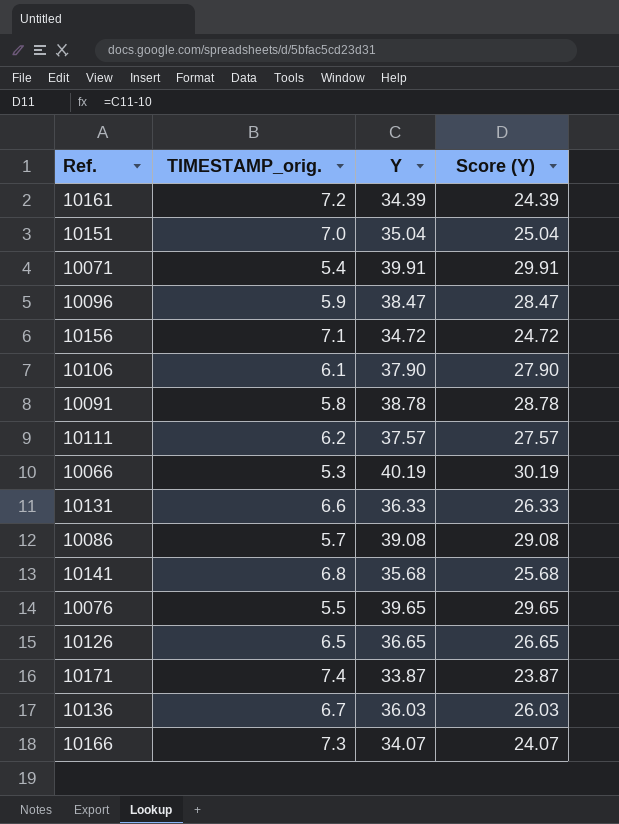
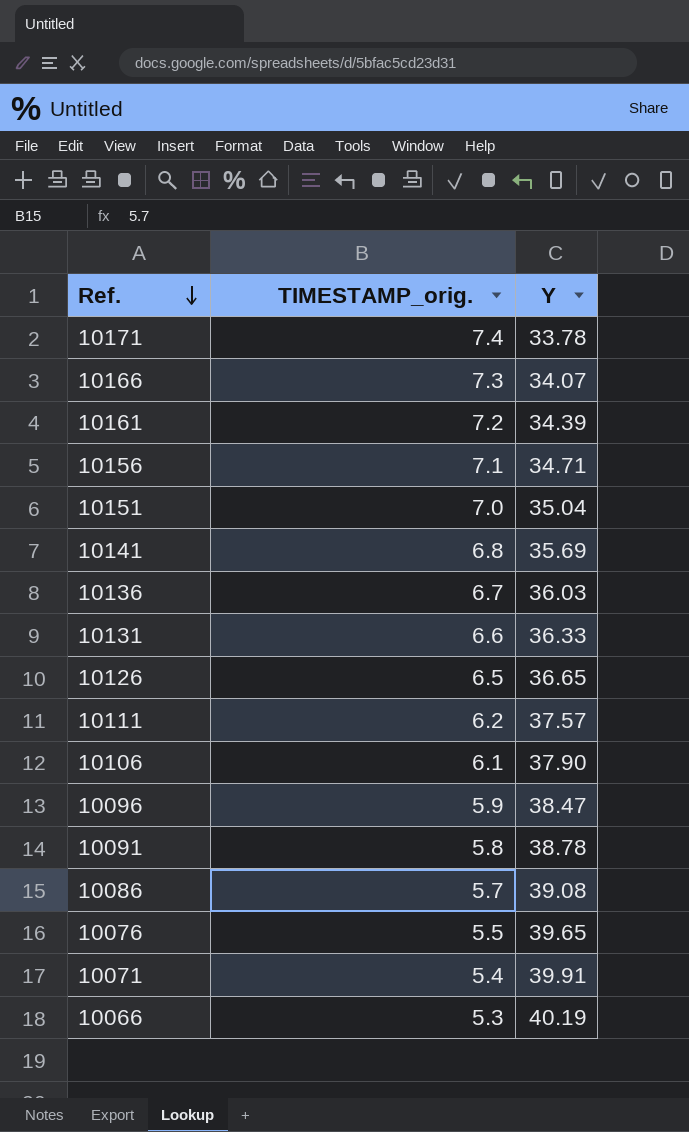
row order: none -> Ref. descending
column Score (Y) | formula: [Y] - 10 -> none
10171 | Y: 33.87 -> 33.78
10156 | Y: 34.72 -> 34.71
10141 | Y: 35.68 -> 35.69

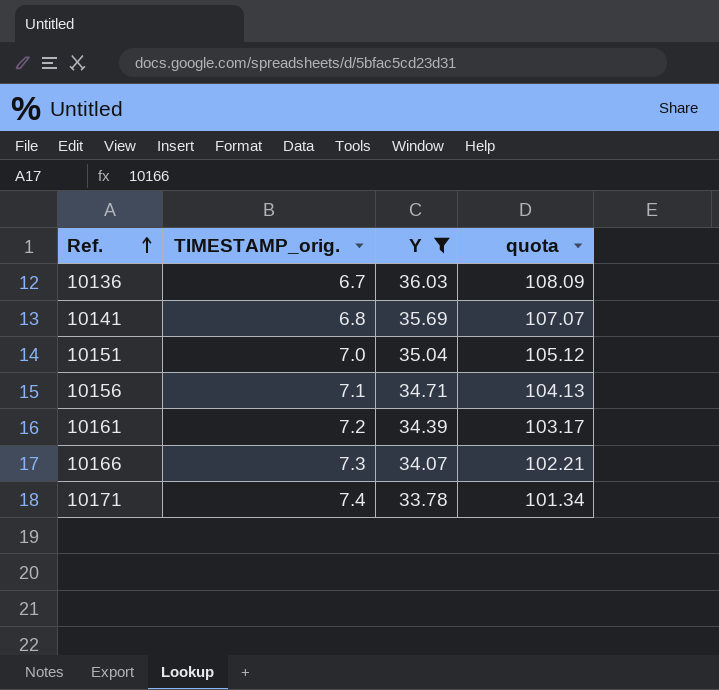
filter: none -> Y <= 36.03
row order: Ref. descending -> Ref. ascending
column quota | formula: none -> [Y] * 3

